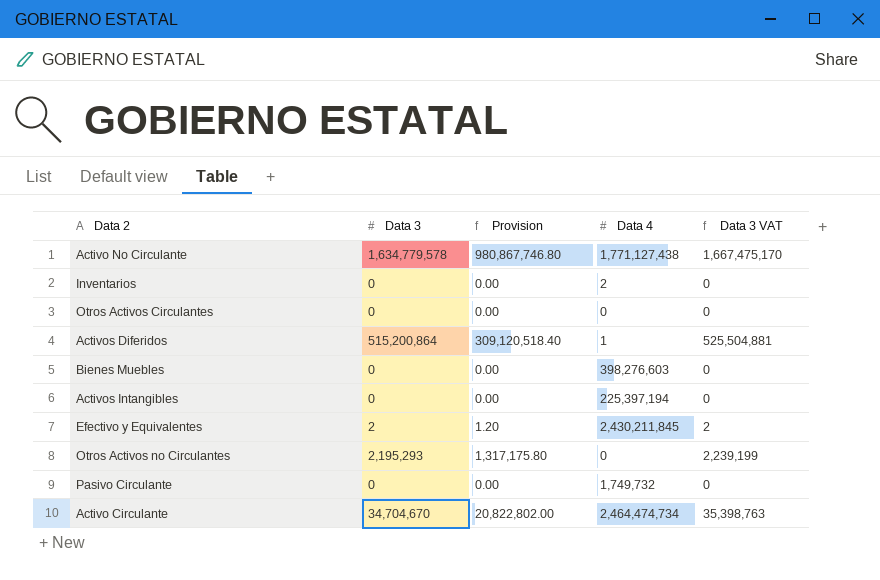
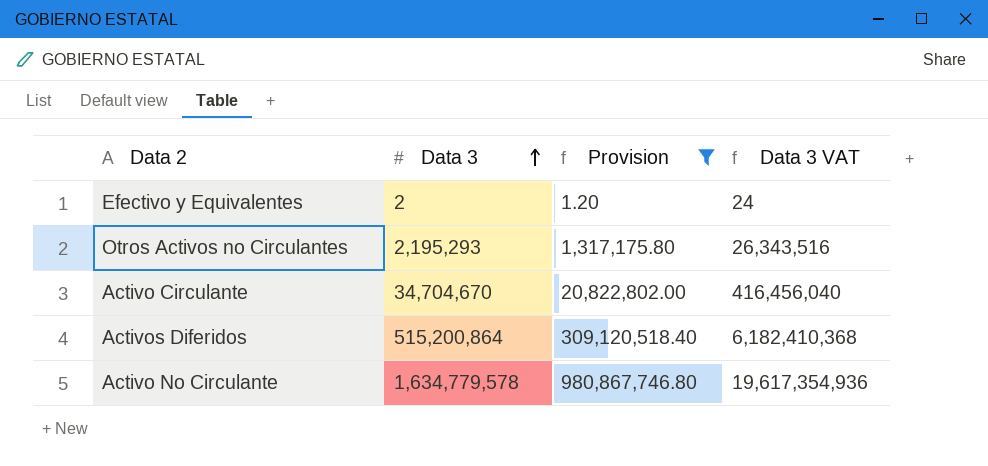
filter: none -> Provision != 0.00
row order: none -> Data 3 ascending
column Data 4 | position: 4 -> none
column Data 3 VAT | formula: [Data 3] * 1.02 -> [Data 3] * 12

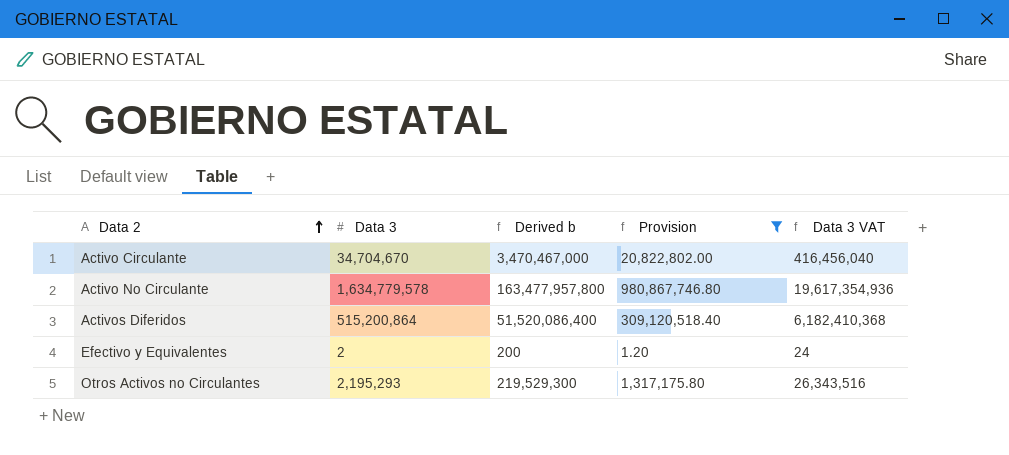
row order: Data 3 ascending -> Data 2 ascending
column Derived b | formula: none -> [Data 3] * 100

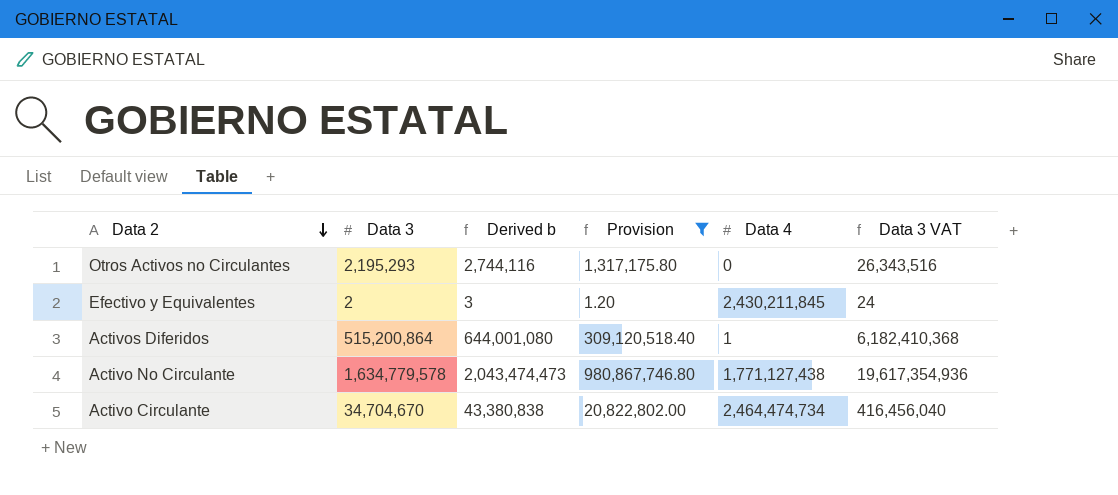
row order: Data 2 ascending -> Data 2 descending
column Derived b | formula: [Data 3] * 100 -> [Data 3] * 1.25
column Data 4 | position: none -> 5

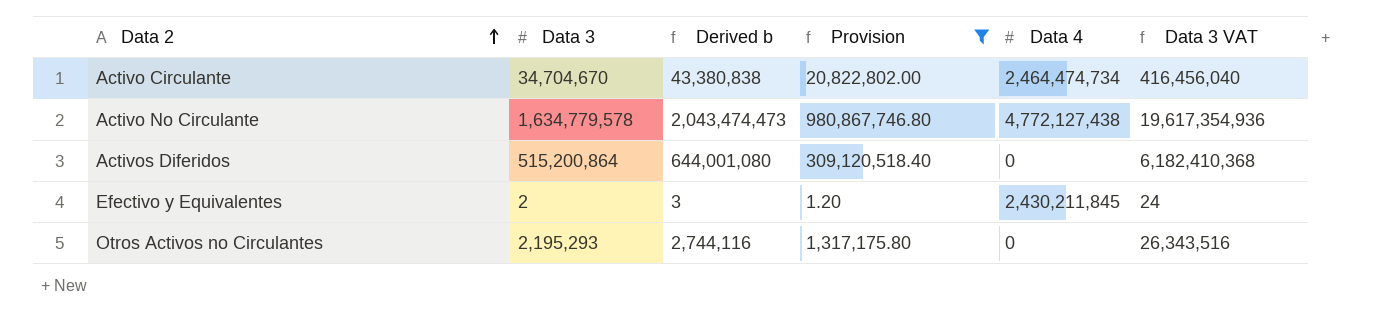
row order: Data 2 descending -> Data 2 ascending
Activo No Circulante | Data 4: 1,771,127,438 -> 4,772,127,438
Activos Diferidos | Data 4: 1 -> 0

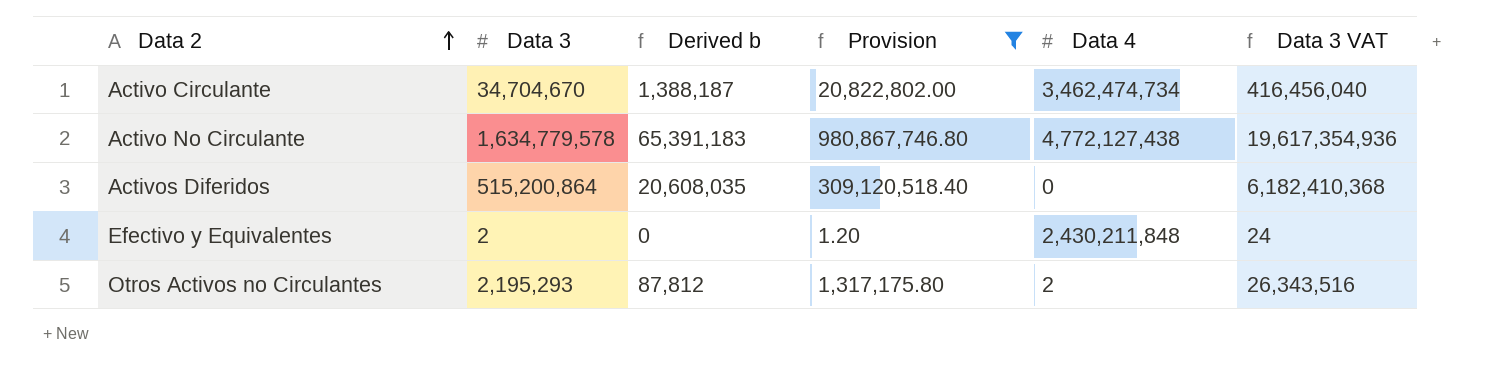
column Derived b | formula: [Data 3] * 1.25 -> [Data 3] * 0.04
Activo Circulante | Data 4: 2,464,474,734 -> 3,462,474,734
Efectivo y Equivalentes | Data 4: 2,430,211,845 -> 2,430,211,848
Otros Activos no Circulantes | Data 4: 0 -> 2

